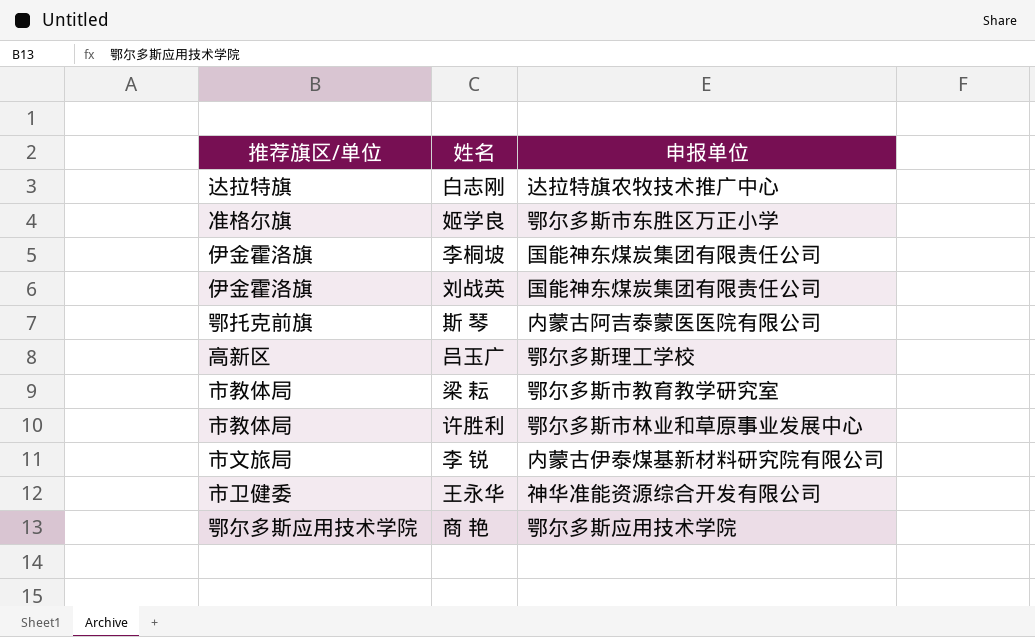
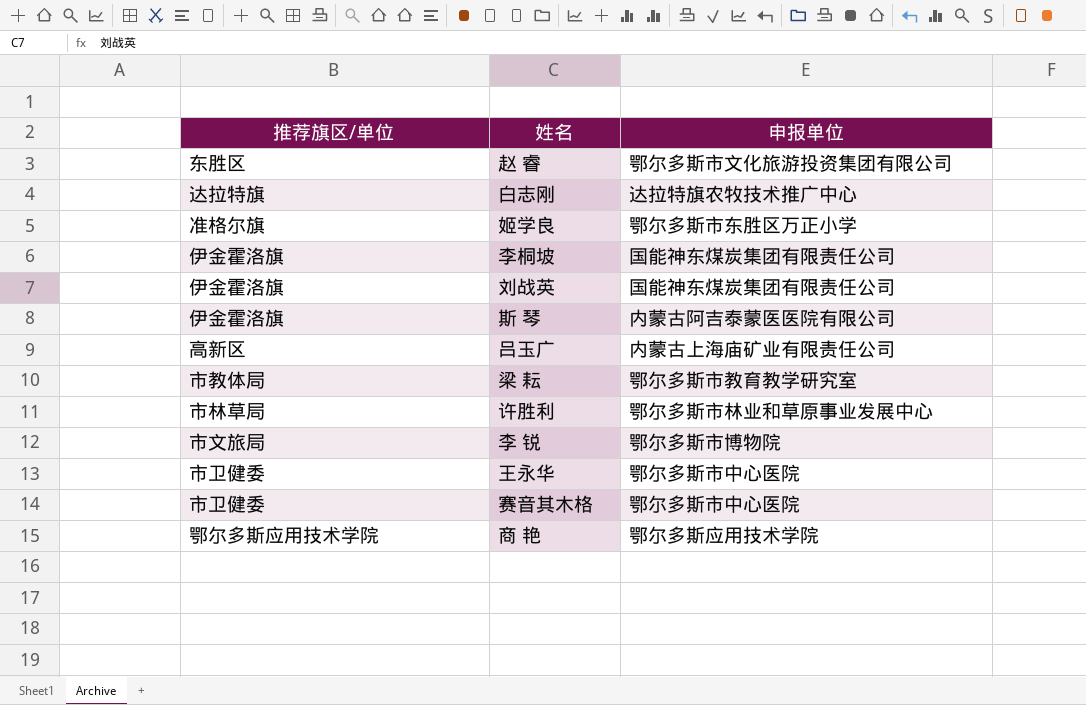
row 赵 睿: none -> 东胜区 | 鄂尔多斯市文化旅游投资集团有限公司
斯 琴 | 推荐旗区/单位: 鄂托克前旗 -> 伊金霍洛旗
吕玉广 | 申报单位: 鄂尔多斯理工学校 -> 内蒙古上海庙矿业有限责任公司
许胜利 | 推荐旗区/单位: 市教体局 -> 市林草局
李 锐 | 申报单位: 内蒙古伊泰煤基新材料研究院有限公司 -> 鄂尔多斯市博物院
王永华 | 申报单位: 神华准能资源综合开发有限公司 -> 鄂尔多斯市中心医院
row 赛音其木格: none -> 市卫健委 | 鄂尔多斯市中心医院

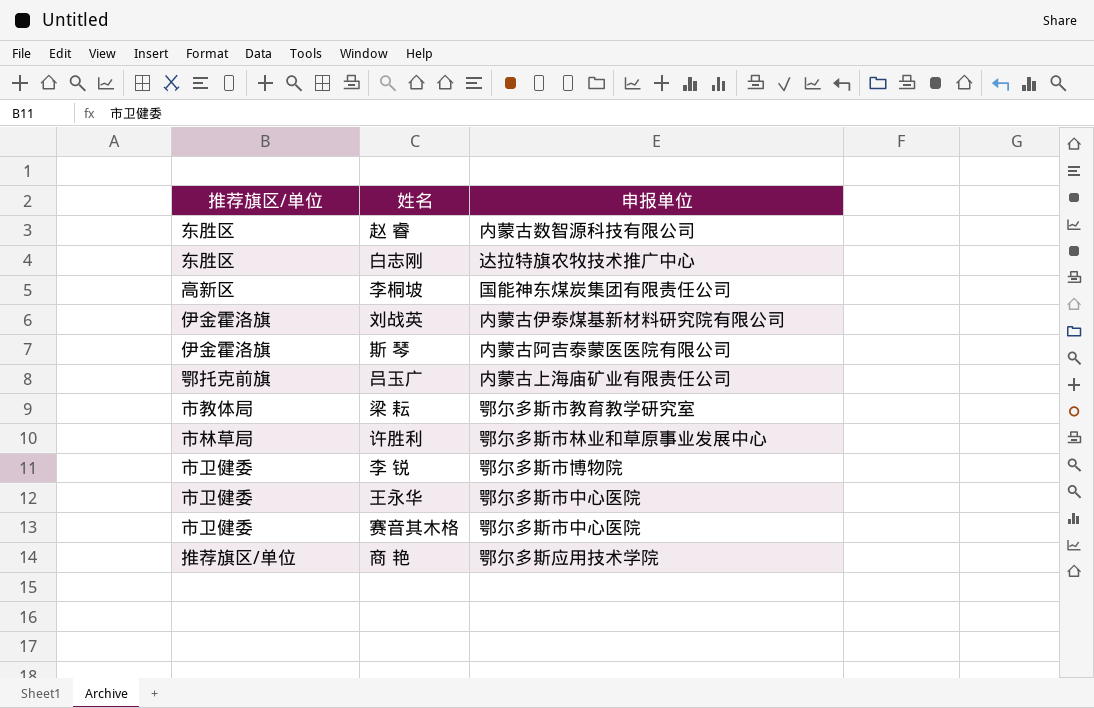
row 姬学良: 准格尔旗 | 鄂尔多斯市东胜区万正小学 -> none
赵 睿 | 申报单位: 鄂尔多斯市文化旅游投资集团有限公司 -> 内蒙古数智源科技有限公司
白志刚 | 推荐旗区/单位: 达拉特旗 -> 东胜区
李桐坡 | 推荐旗区/单位: 伊金霍洛旗 -> 高新区
刘战英 | 申报单位: 国能神东煤炭集团有限责任公司 -> 内蒙古伊泰煤基新材料研究院有限公司
吕玉广 | 推荐旗区/单位: 高新区 -> 鄂托克前旗
李 锐 | 推荐旗区/单位: 市文旅局 -> 市卫健委
商 艳 | 推荐旗区/单位: 鄂尔多斯应用技术学院 -> 推荐旗区/单位

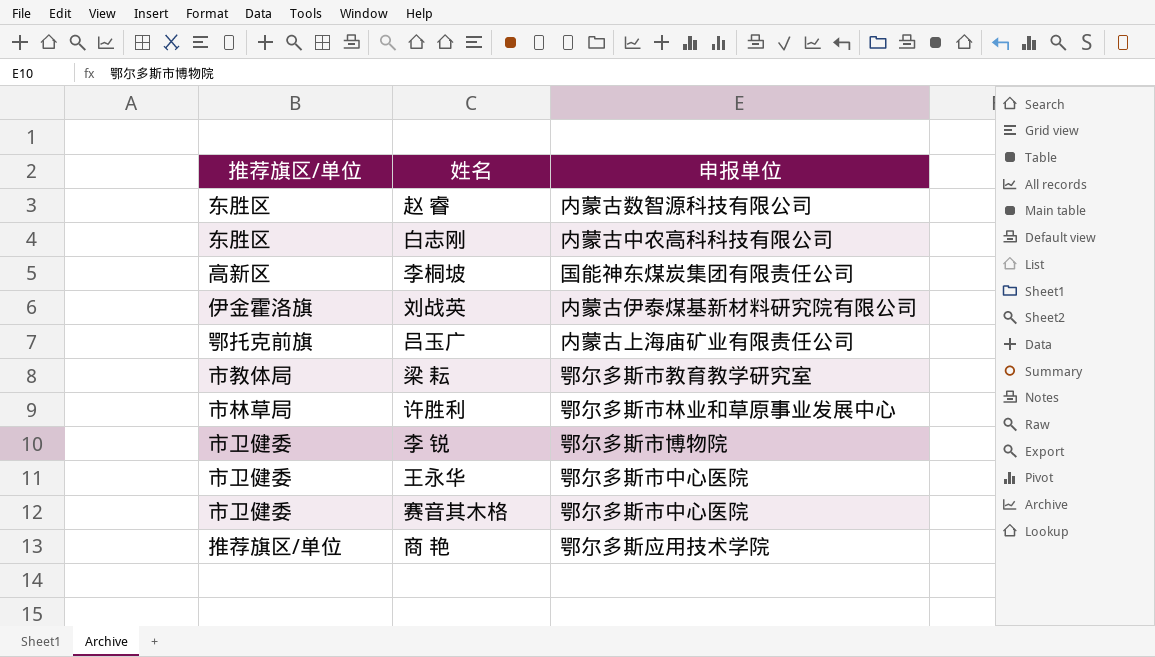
row 斯 琴: 伊金霍洛旗 | 内蒙古阿吉泰蒙医医院有限公司 -> none
白志刚 | 申报单位: 达拉特旗农牧技术推广中心 -> 内蒙古中农高科科技有限公司

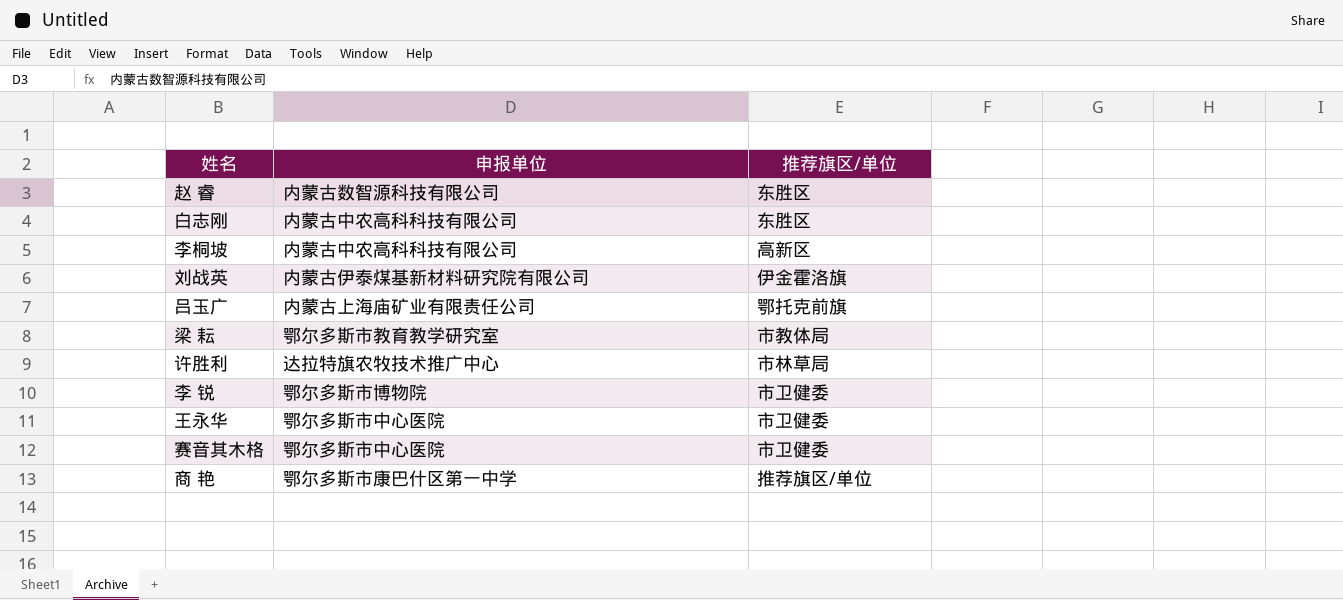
column 推荐旗区/单位 | position: 1 -> 3
李桐坡 | 申报单位: 国能神东煤炭集团有限责任公司 -> 内蒙古中农高科科技有限公司
许胜利 | 申报单位: 鄂尔多斯市林业和草原事业发展中心 -> 达拉特旗农牧技术推广中心
商 艳 | 申报单位: 鄂尔多斯应用技术学院 -> 鄂尔多斯市康巴什区第一中学

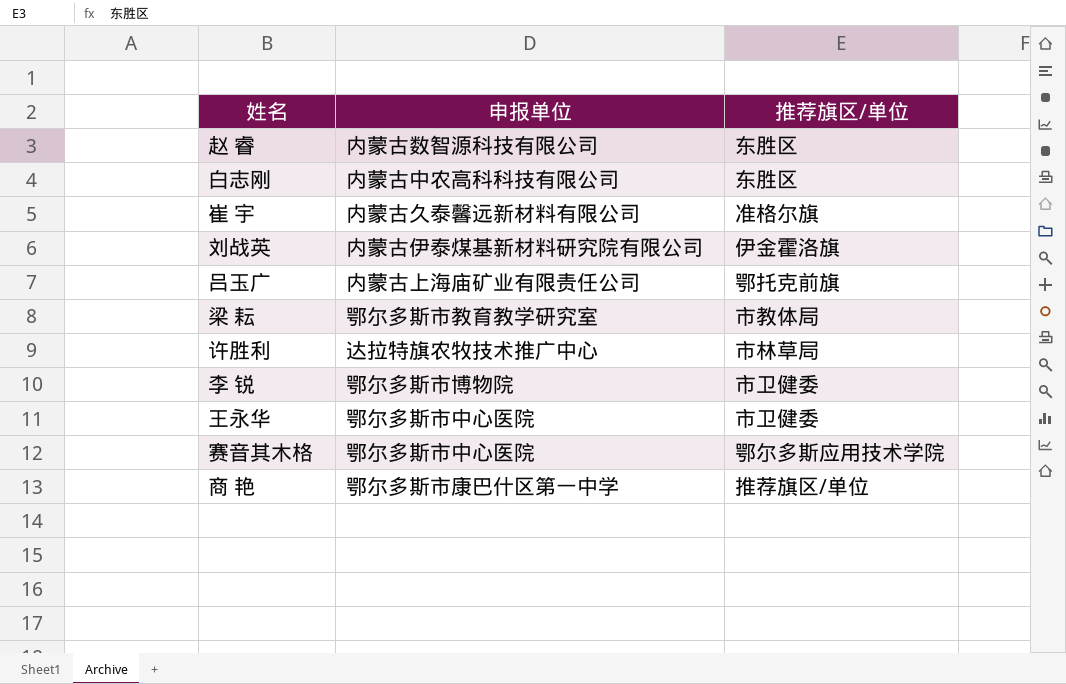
row 李桐坡: 内蒙古中农高科科技有限公司 | 高新区 -> none
row 崔 宇: none -> 内蒙古久泰馨远新材料有限公司 | 准格尔旗
赛音其木格 | 推荐旗区/单位: 市卫健委 -> 鄂尔多斯应用技术学院

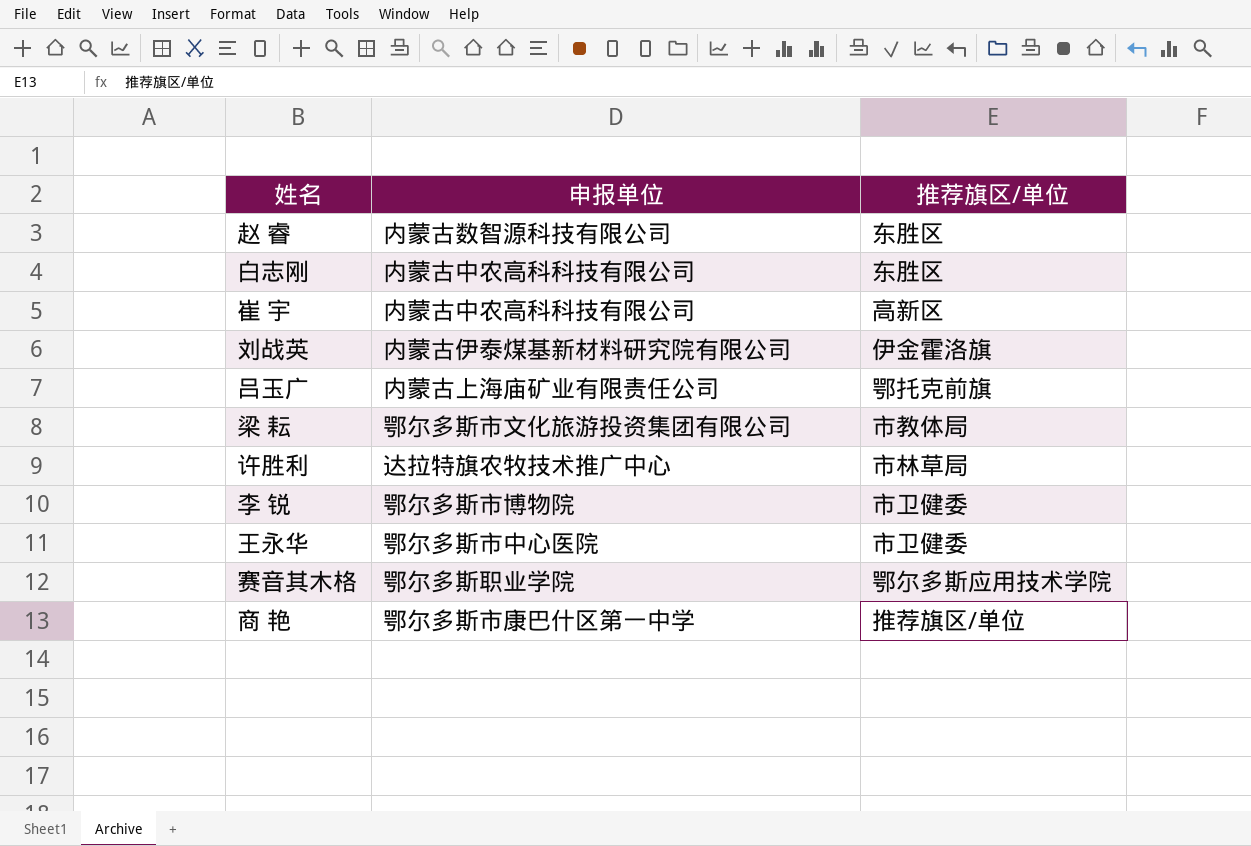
崔 宇 | 申报单位: 内蒙古久泰馨远新材料有限公司 -> 内蒙古中农高科科技有限公司
崔 宇 | 推荐旗区/单位: 准格尔旗 -> 高新区
梁 耘 | 申报单位: 鄂尔多斯市教育教学研究室 -> 鄂尔多斯市文化旅游投资集团有限公司
赛音其木格 | 申报单位: 鄂尔多斯市中心医院 -> 鄂尔多斯职业学院

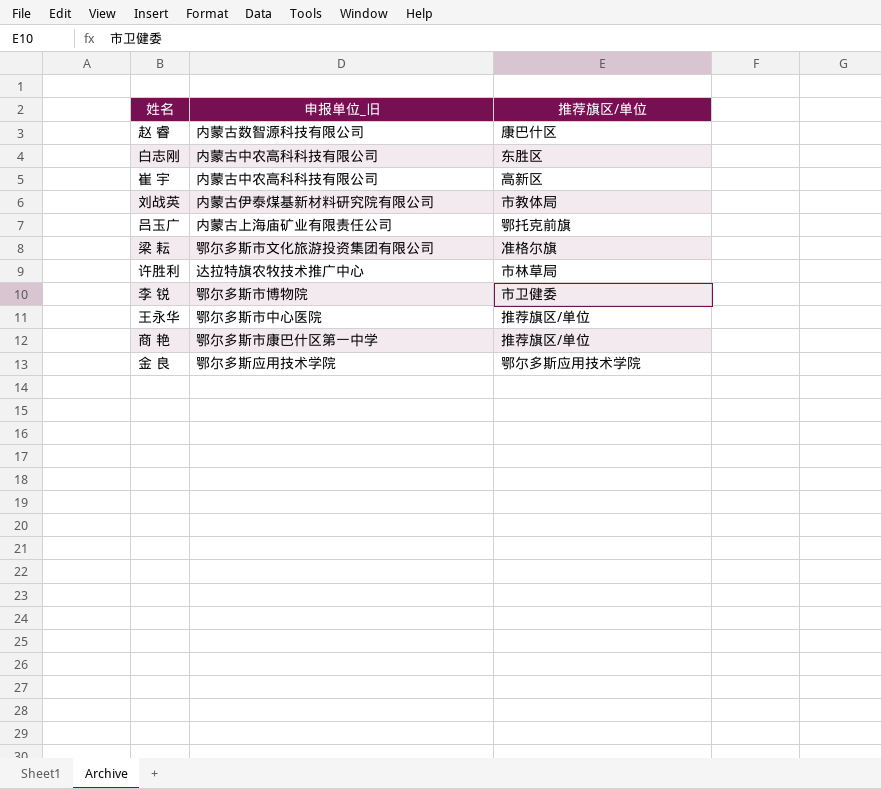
column name: 申报单位 -> 申报单位_旧
row 赛音其木格: 鄂尔多斯职业学院 | 鄂尔多斯应用技术学院 -> none
赵 睿 | 推荐旗区/单位: 东胜区 -> 康巴什区
刘战英 | 推荐旗区/单位: 伊金霍洛旗 -> 市教体局
梁 耘 | 推荐旗区/单位: 市教体局 -> 准格尔旗
王永华 | 推荐旗区/单位: 市卫健委 -> 推荐旗区/单位
row 金 良: none -> 鄂尔多斯应用技术学院 | 鄂尔多斯应用技术学院

